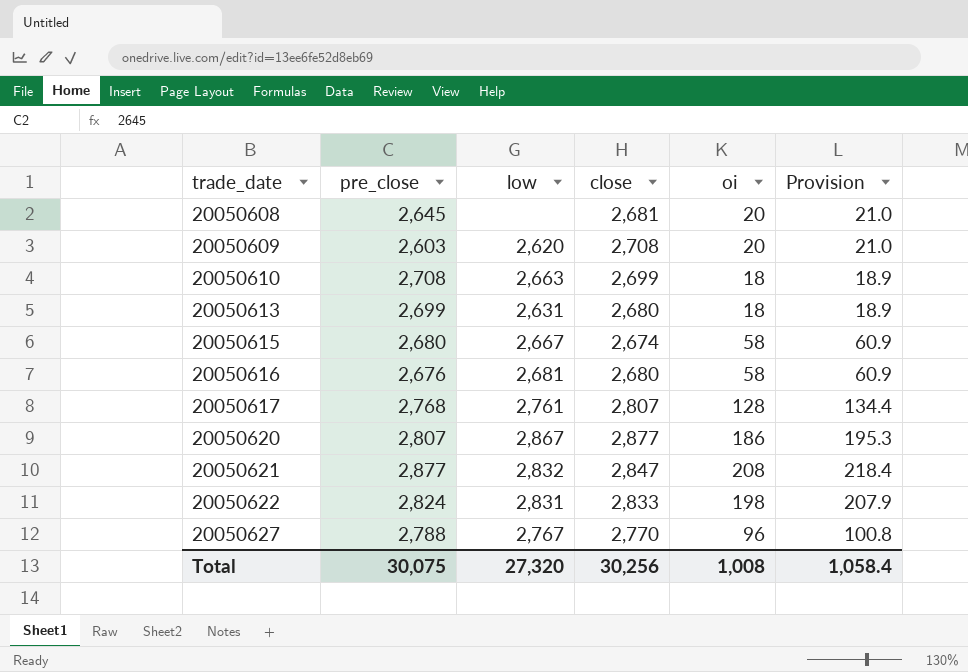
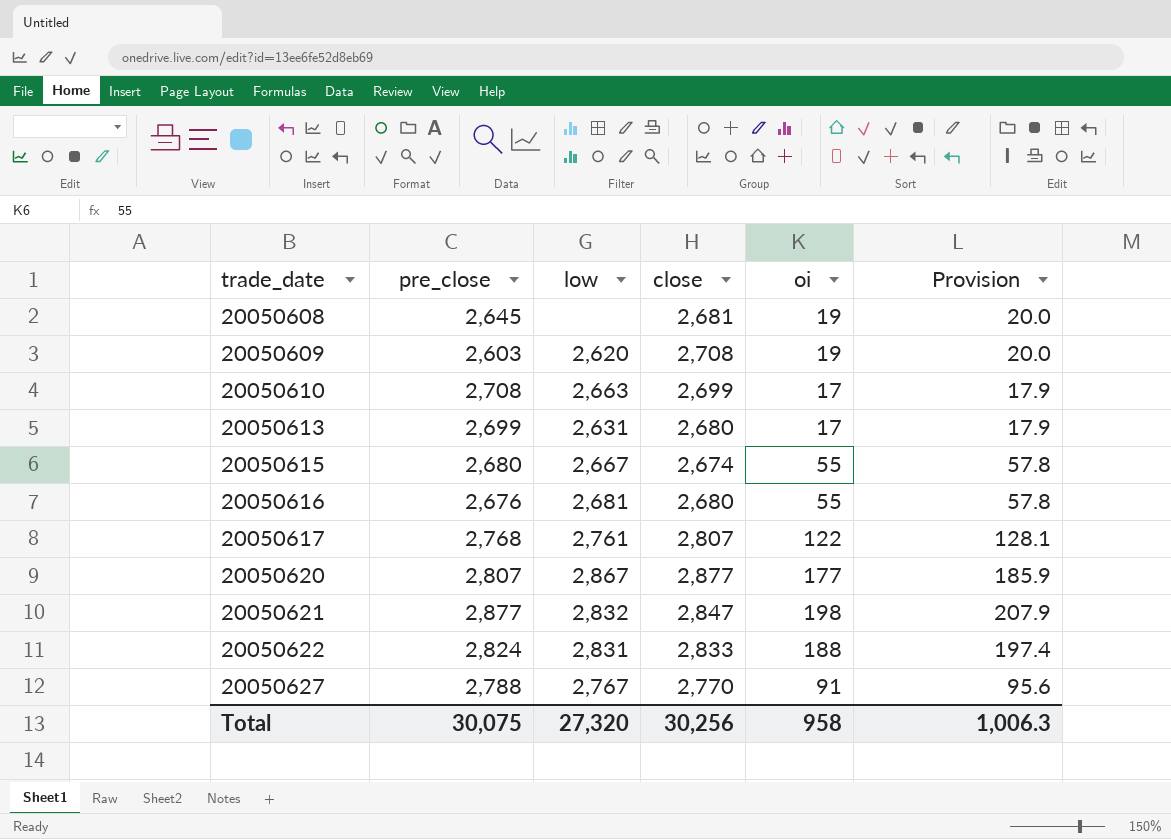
20050608 | oi: 20 -> 19
20050608 | Provision: 21.0 -> 20.0
20050609 | oi: 20 -> 19
20050609 | Provision: 21.0 -> 20.0
20050610 | oi: 18 -> 17
20050610 | Provision: 18.9 -> 17.9
20050613 | oi: 18 -> 17
20050613 | Provision: 18.9 -> 17.9
20050615 | oi: 58 -> 55
20050615 | Provision: 60.9 -> 57.8
20050616 | oi: 58 -> 55
20050616 | Provision: 60.9 -> 57.8
20050617 | oi: 128 -> 122
20050617 | Provision: 134.4 -> 128.1
20050620 | oi: 186 -> 177
20050620 | Provision: 195.3 -> 185.9
20050621 | oi: 208 -> 198
20050621 | Provision: 218.4 -> 207.9
20050622 | oi: 198 -> 188
20050622 | Provision: 207.9 -> 197.4
20050627 | oi: 96 -> 91
20050627 | Provision: 100.8 -> 95.6
Total | oi: 1,008 -> 958
Total | Provision: 1,058.4 -> 1,006.3

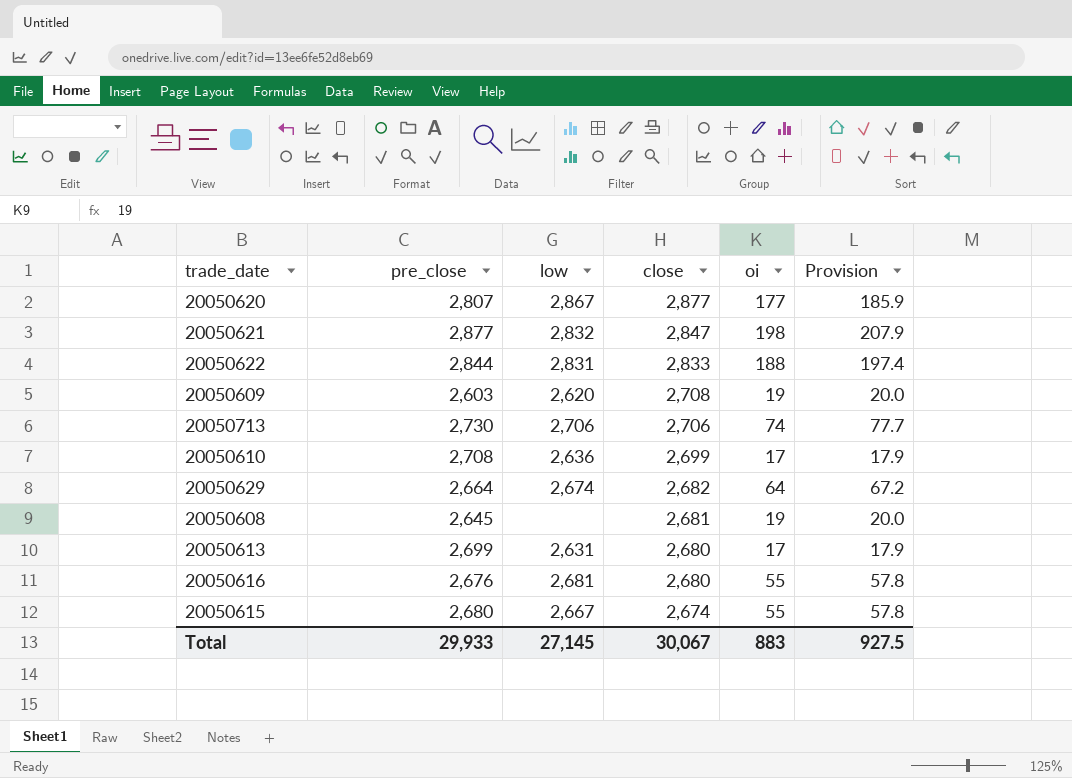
row order: trade_date ascending -> close descending
row 20050617: 2,768 | 2,761 | 2,807 | 122 | 128.1 -> none
row 20050627: 2,788 | 2,767 | 2,770 | 91 | 95.6 -> none
20050622 | pre_close: 2,824 -> 2,844
row 20050713: none -> 2,730 | 2,706 | 2,706 | 74 | 77.7
20050610 | low: 2,663 -> 2,636
row 20050629: none -> 2,664 | 2,674 | 2,682 | 64 | 67.2
Total | pre_close: 30,075 -> 29,933
Total | low: 27,320 -> 27,145
Total | close: 30,256 -> 30,067
Total | oi: 958 -> 883
Total | Provision: 1,006.3 -> 927.5

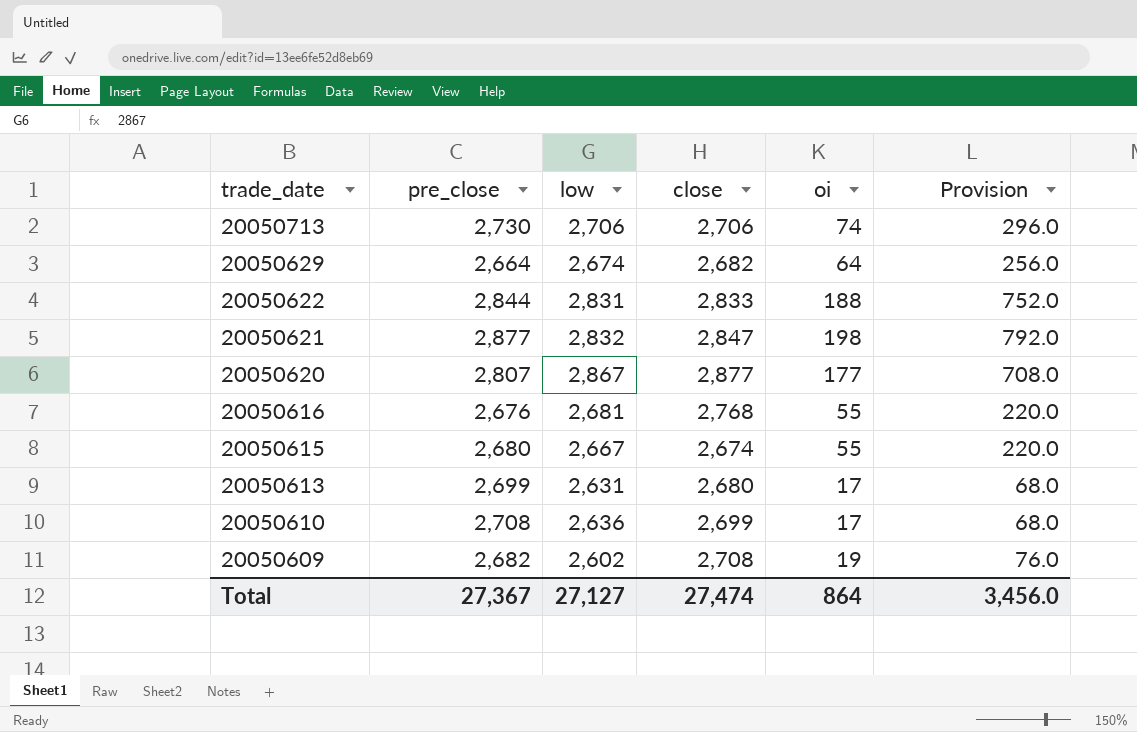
row order: close descending -> trade_date descending
column Provision | formula: [oi] * 1.05 -> [oi] * 4
row 20050608: 2,645 | none | 2,681 | 19 | 20.0 -> none
20050616 | close: 2,680 -> 2,768
20050609 | pre_close: 2,603 -> 2,682
20050609 | low: 2,620 -> 2,602
Total | pre_close: 29,933 -> 27,367
Total | low: 27,145 -> 27,127
Total | close: 30,067 -> 27,474
Total | oi: 883 -> 864
Total | Provision: 927.5 -> 3,456.0

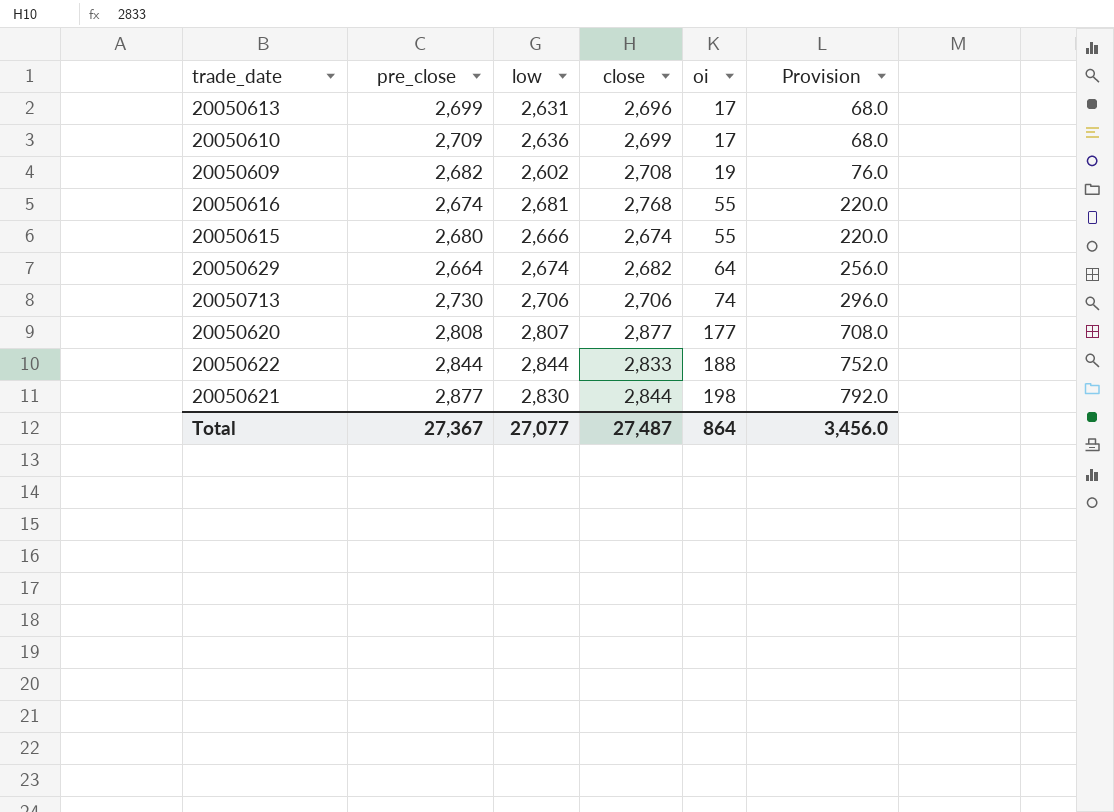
row order: trade_date descending -> oi ascending
20050613 | close: 2,680 -> 2,696
20050610 | pre_close: 2,708 -> 2,709
20050616 | pre_close: 2,676 -> 2,674
20050615 | low: 2,667 -> 2,666
20050620 | pre_close: 2,807 -> 2,808
20050620 | low: 2,867 -> 2,807
20050622 | low: 2,831 -> 2,844
20050621 | low: 2,832 -> 2,830
20050621 | close: 2,847 -> 2,844
Total | low: 27,127 -> 27,077
Total | close: 27,474 -> 27,487

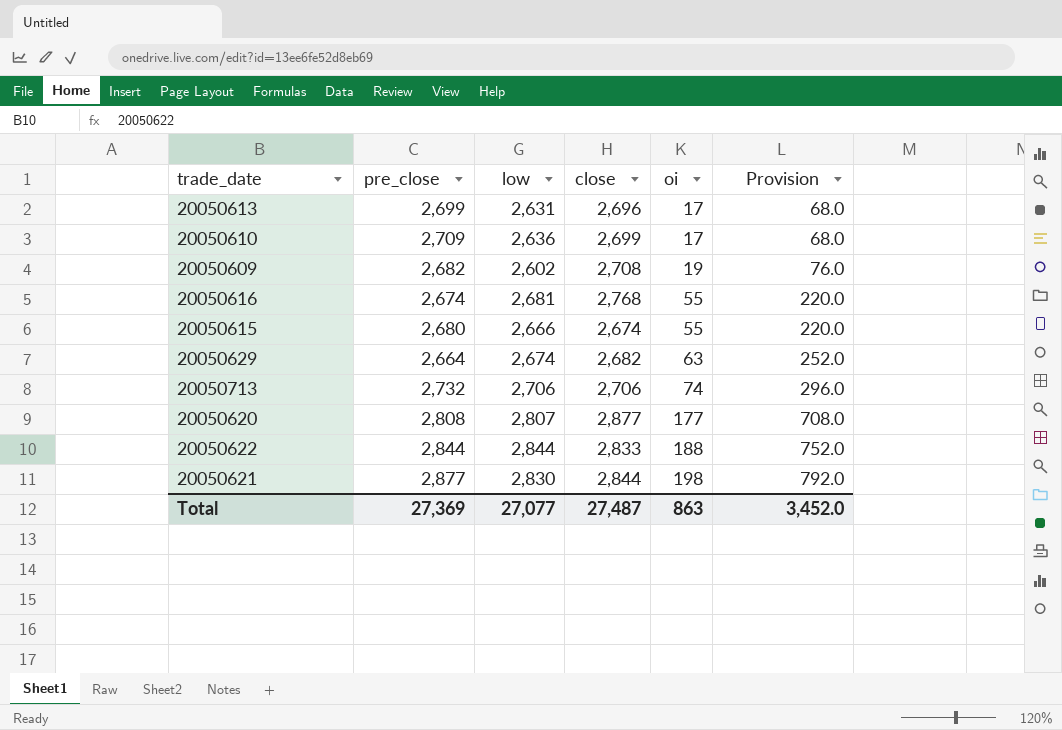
20050629 | oi: 64 -> 63
20050629 | Provision: 256.0 -> 252.0
20050713 | pre_close: 2,730 -> 2,732
Total | pre_close: 27,367 -> 27,369
Total | oi: 864 -> 863
Total | Provision: 3,456.0 -> 3,452.0

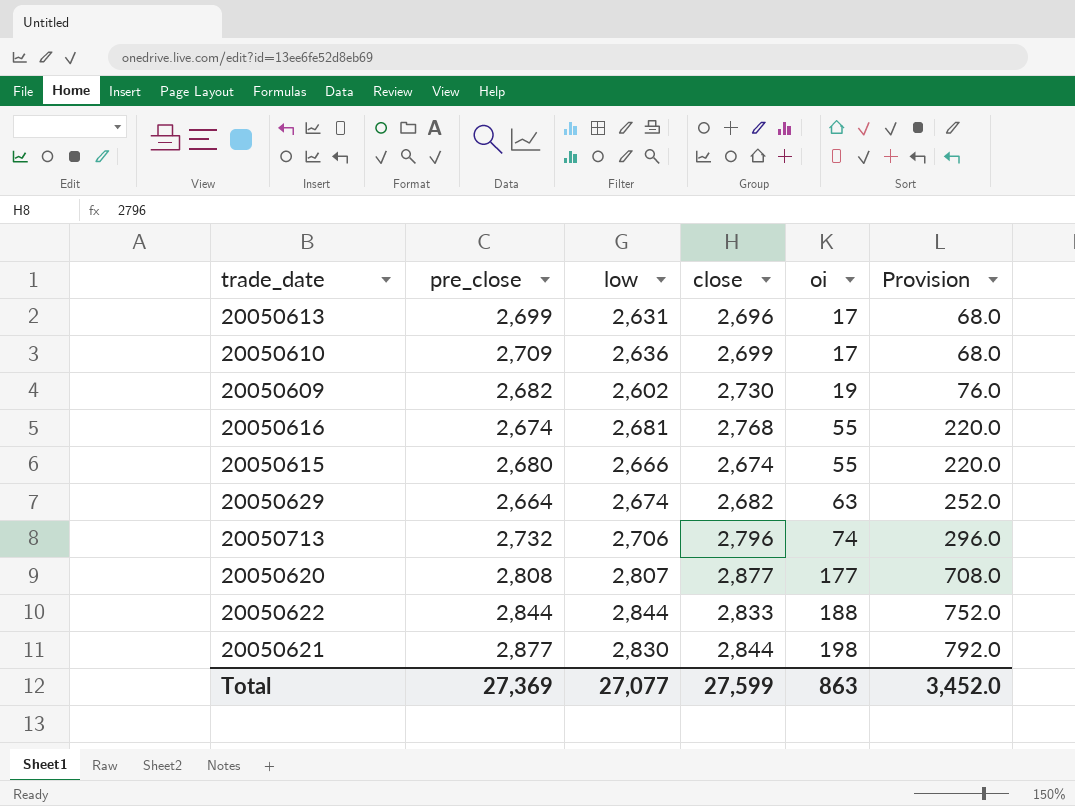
20050609 | close: 2,708 -> 2,730
20050713 | close: 2,706 -> 2,796
Total | close: 27,487 -> 27,599

